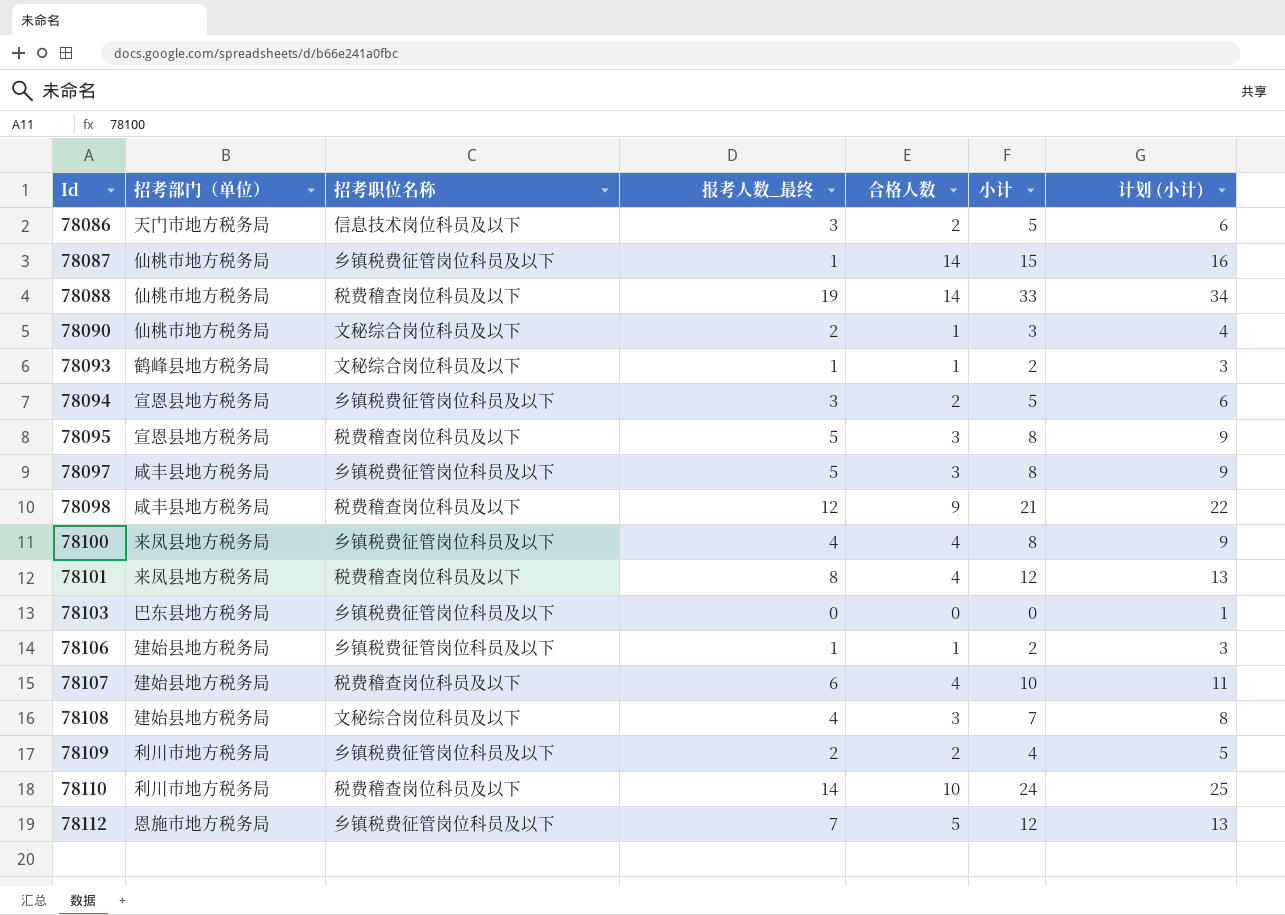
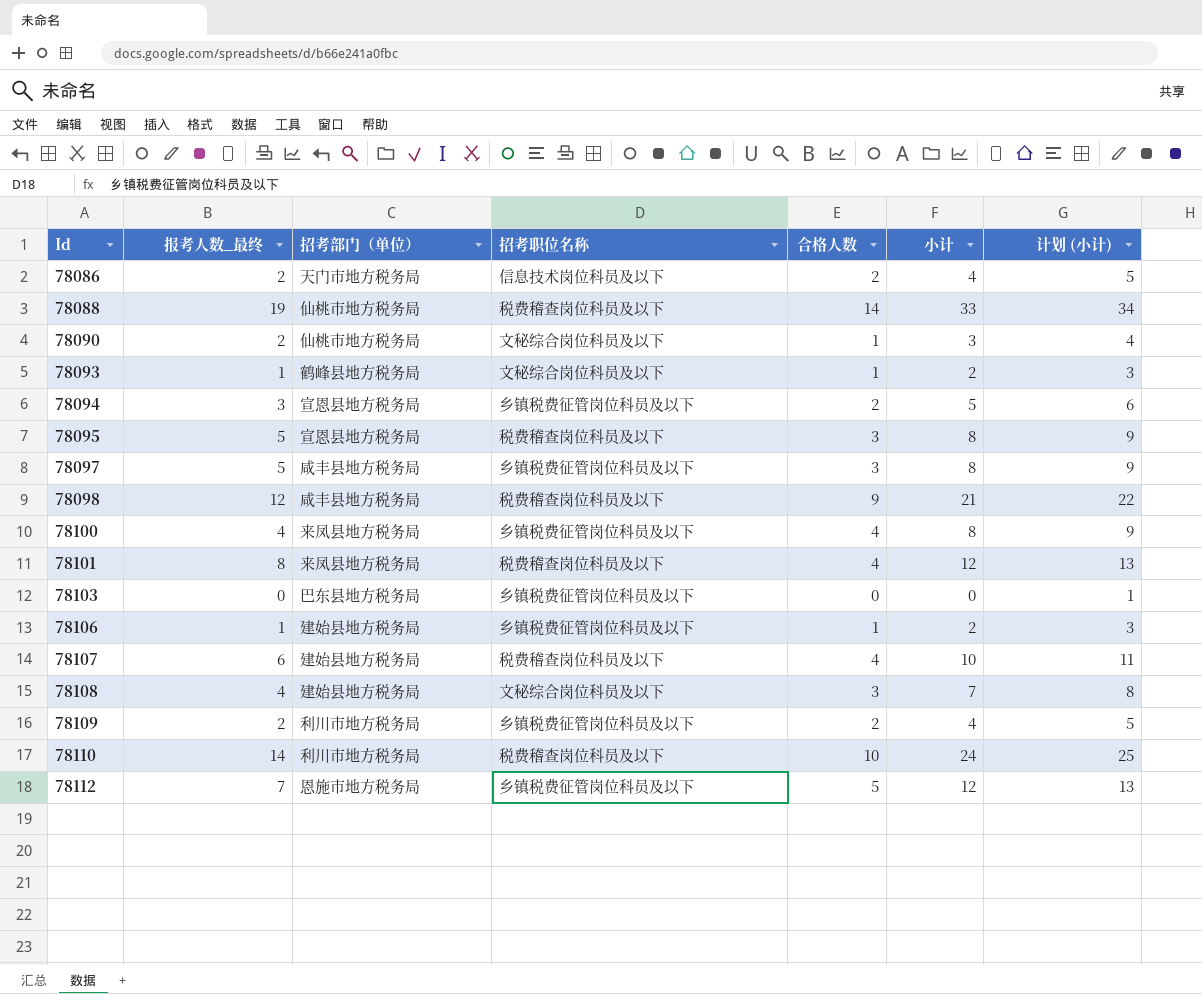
column 报考人数_最终 | position: 4 -> 2
row 78087: 仙桃市地方税务局 | 乡镇税费征管岗位科员及以下 | 1 | 14 | 15 | 16 -> none
78086 | 报考人数_最终: 3 -> 2
78086 | 小计: 5 -> 4
78086 | 计划 (小计): 6 -> 5

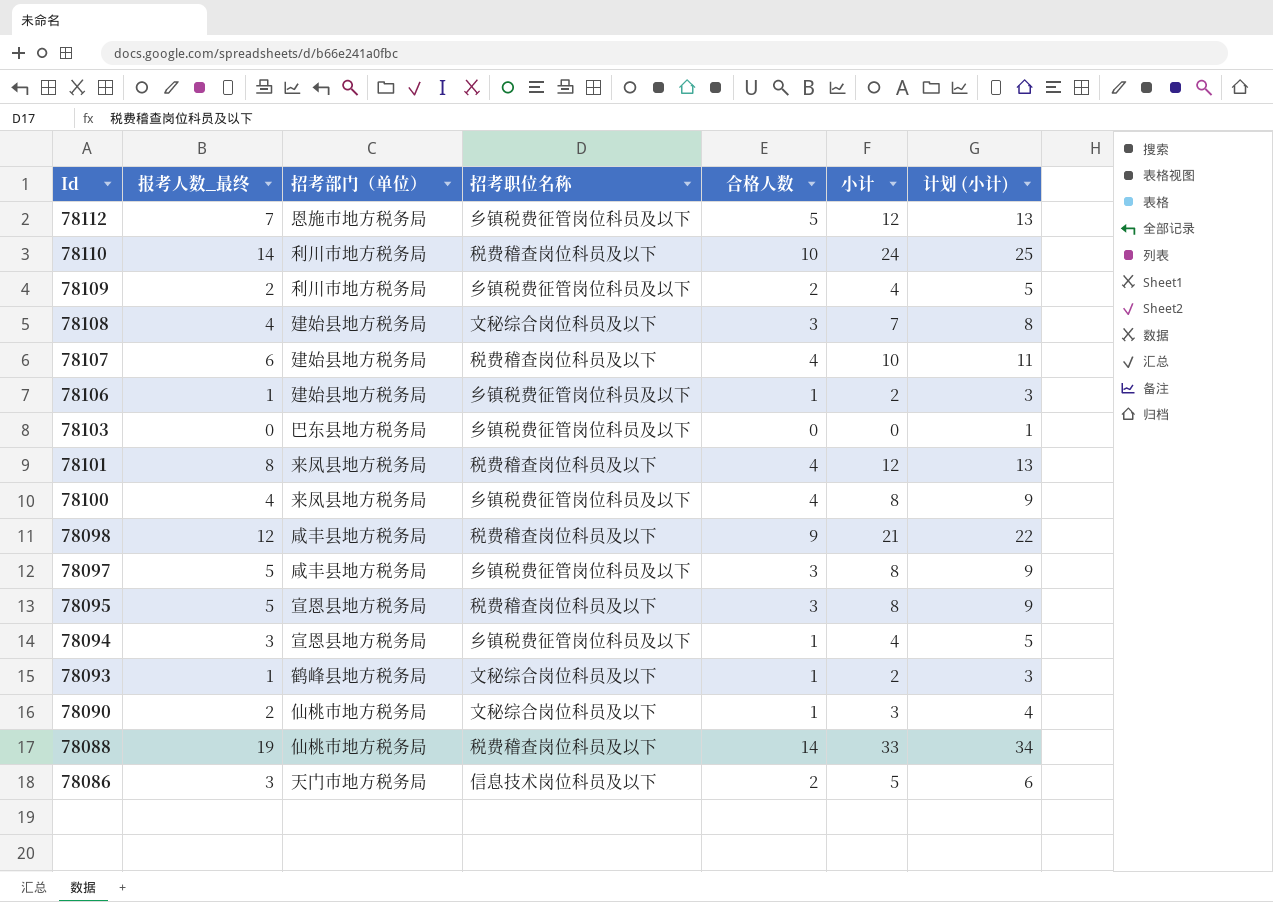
row order: Id ascending -> Id descending
78094 | 合格人数: 2 -> 1
78094 | 小计: 5 -> 4
78094 | 计划 (小计): 6 -> 5
78086 | 报考人数_最终: 2 -> 3
78086 | 小计: 4 -> 5
78086 | 计划 (小计): 5 -> 6

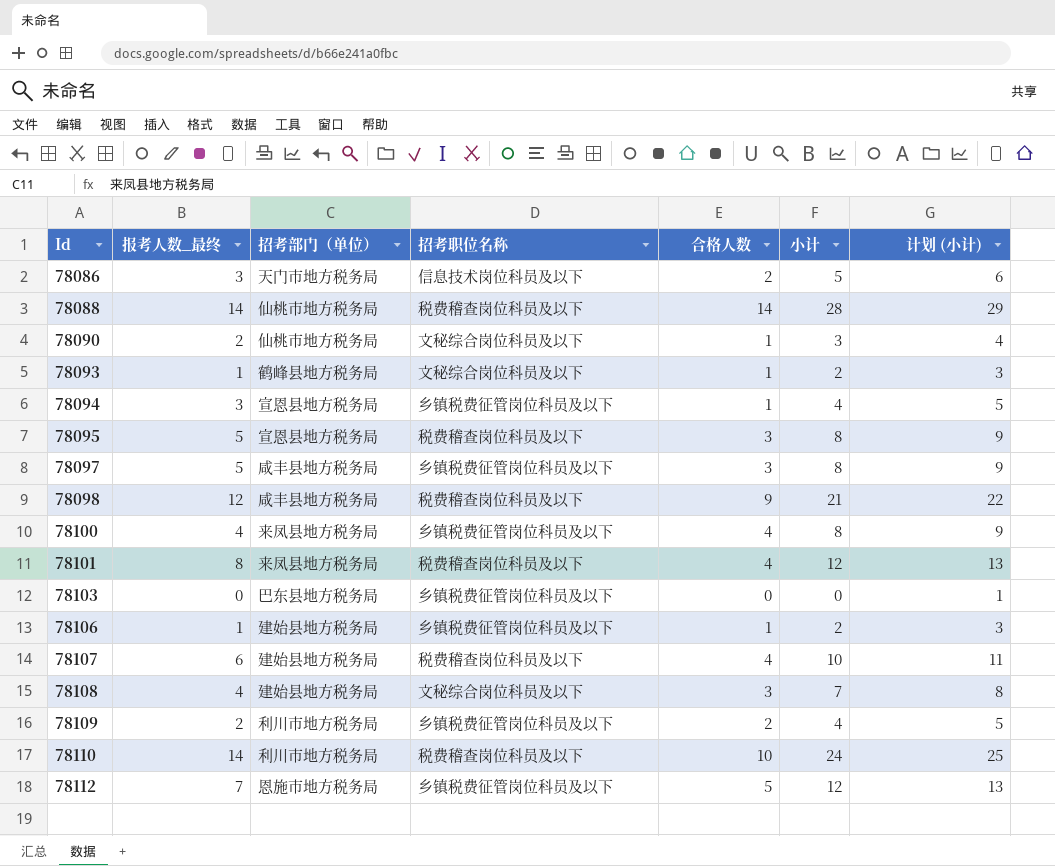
row order: Id descending -> Id ascending
78088 | 报考人数_最终: 19 -> 14
78088 | 小计: 33 -> 28
78088 | 计划 (小计): 34 -> 29

